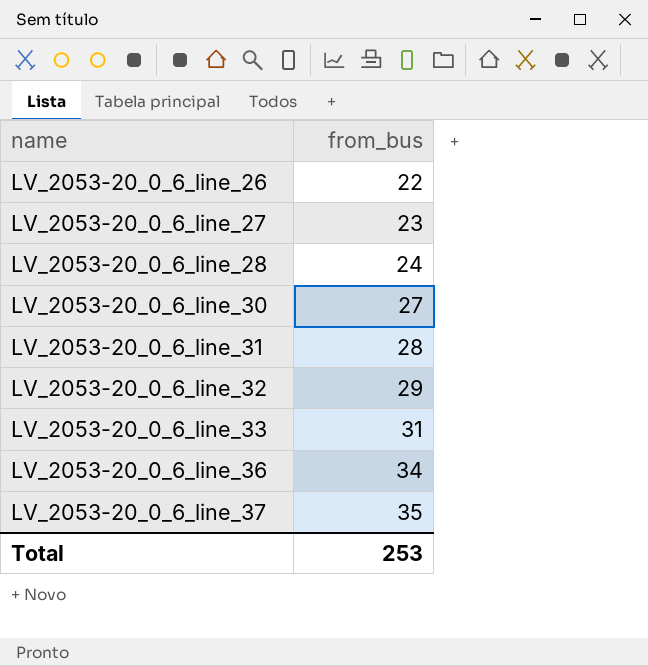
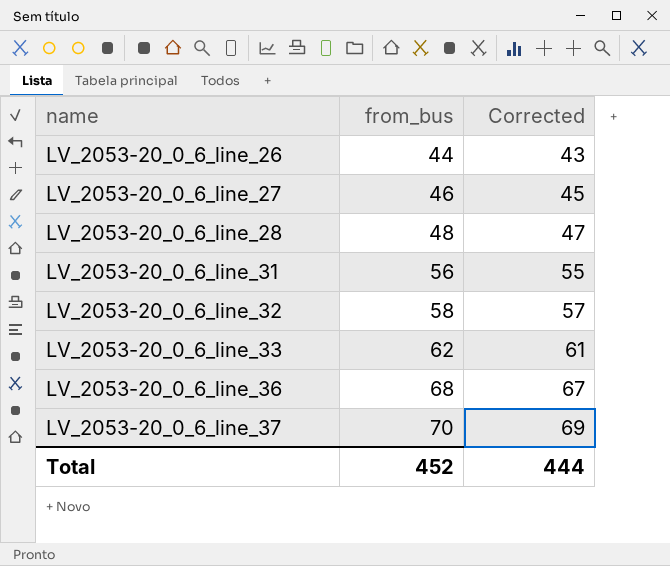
column Corrected | formula: none -> [from_bus] - 1
row LV_2053-20_0_6_line_30: 27 -> none
LV_2053-20_0_6_line_26 | from_bus: 22 -> 44
LV_2053-20_0_6_line_27 | from_bus: 23 -> 46
LV_2053-20_0_6_line_28 | from_bus: 24 -> 48
LV_2053-20_0_6_line_31 | from_bus: 28 -> 56
LV_2053-20_0_6_line_32 | from_bus: 29 -> 58
LV_2053-20_0_6_line_33 | from_bus: 31 -> 62
LV_2053-20_0_6_line_36 | from_bus: 34 -> 68
LV_2053-20_0_6_line_37 | from_bus: 35 -> 70
Total | from_bus: 253 -> 452

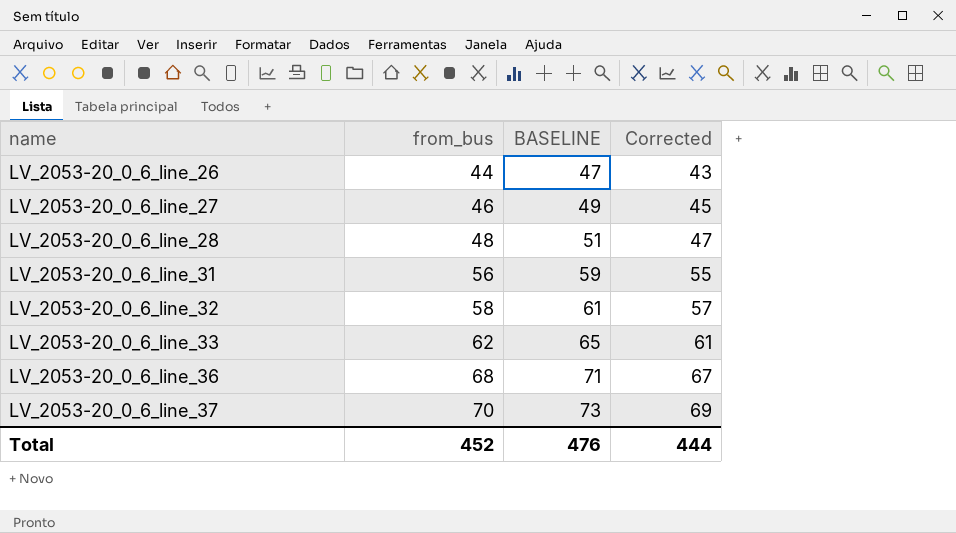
column BASELINE | formula: none -> [from_bus] + 3

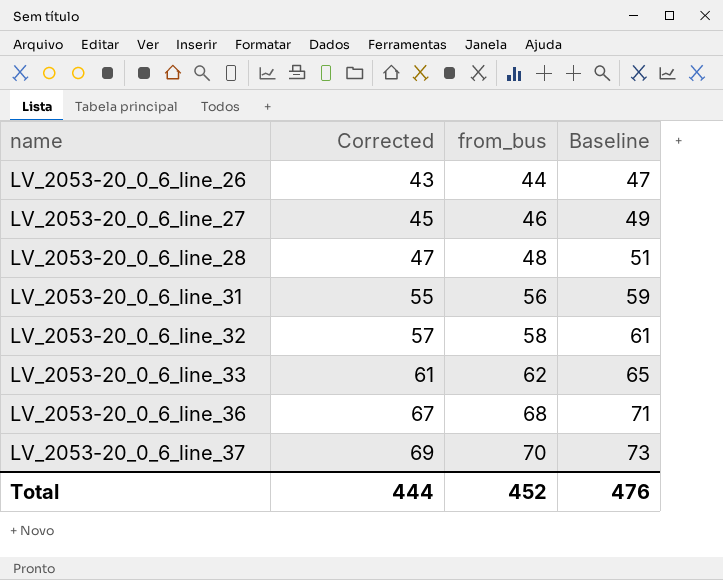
column Corrected | position: 4 -> 2
column name: BASELINE -> Baseline

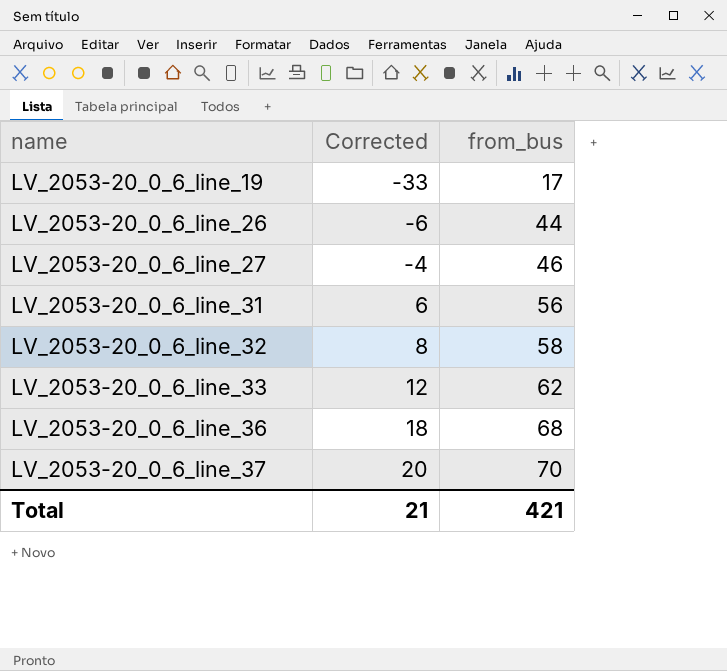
column Baseline | formula: [from_bus] + 3 -> none
column Corrected | formula: [from_bus] - 1 -> [from_bus] - 50
row LV_2053-20_0_6_line_28: 47 | 48 | 51 -> none
row LV_2053-20_0_6_line_19: none -> -33 | 17
Total | Corrected: 444 -> 21
Total | from_bus: 452 -> 421

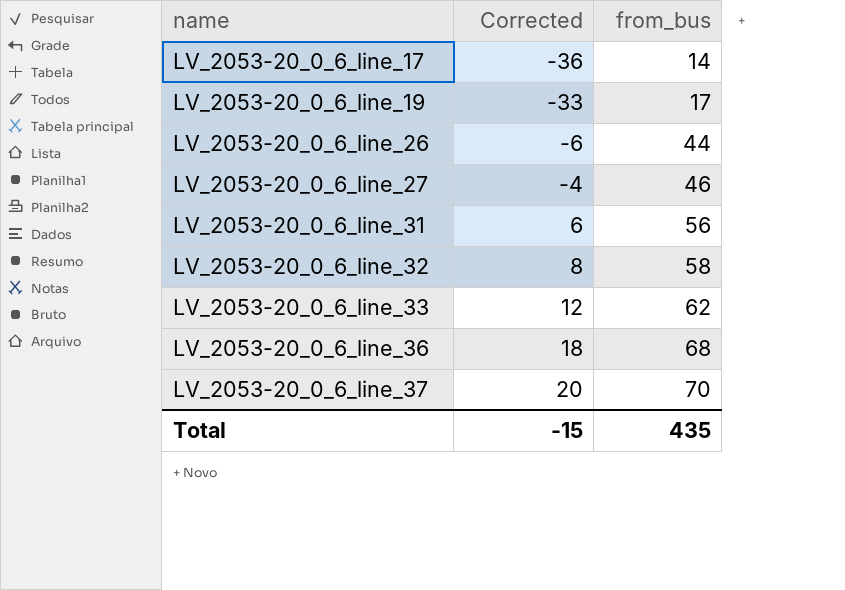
row LV_2053-20_0_6_line_17: none -> -36 | 14
Total | Corrected: 21 -> -15
Total | from_bus: 421 -> 435

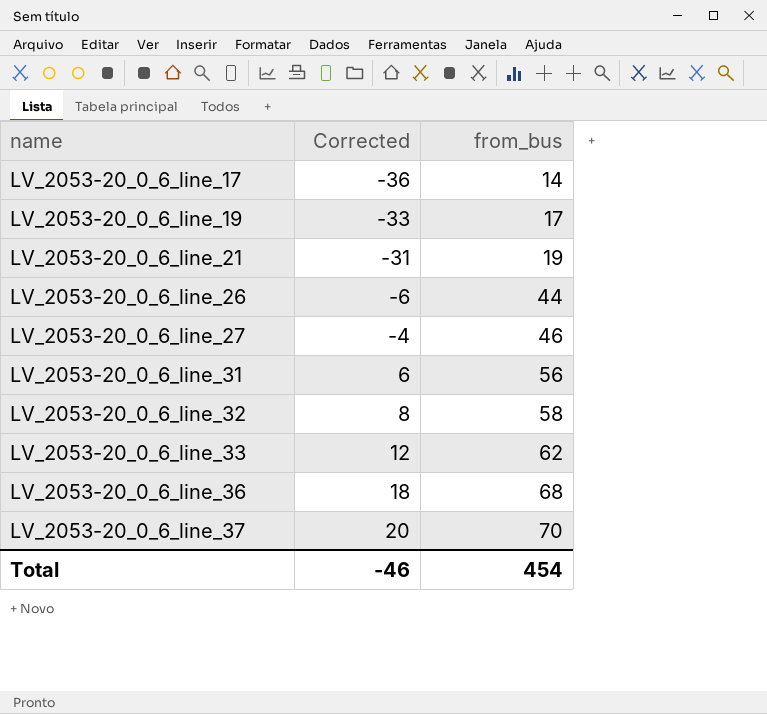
row LV_2053-20_0_6_line_21: none -> -31 | 19
Total | Corrected: -15 -> -46
Total | from_bus: 435 -> 454

